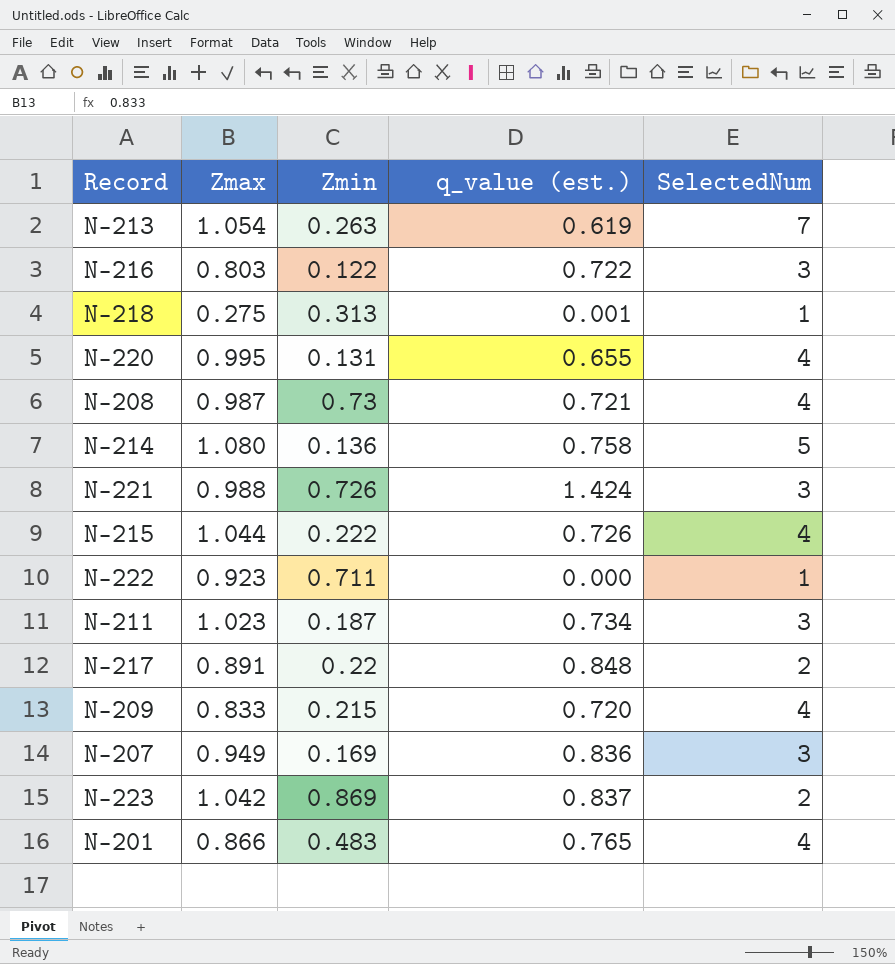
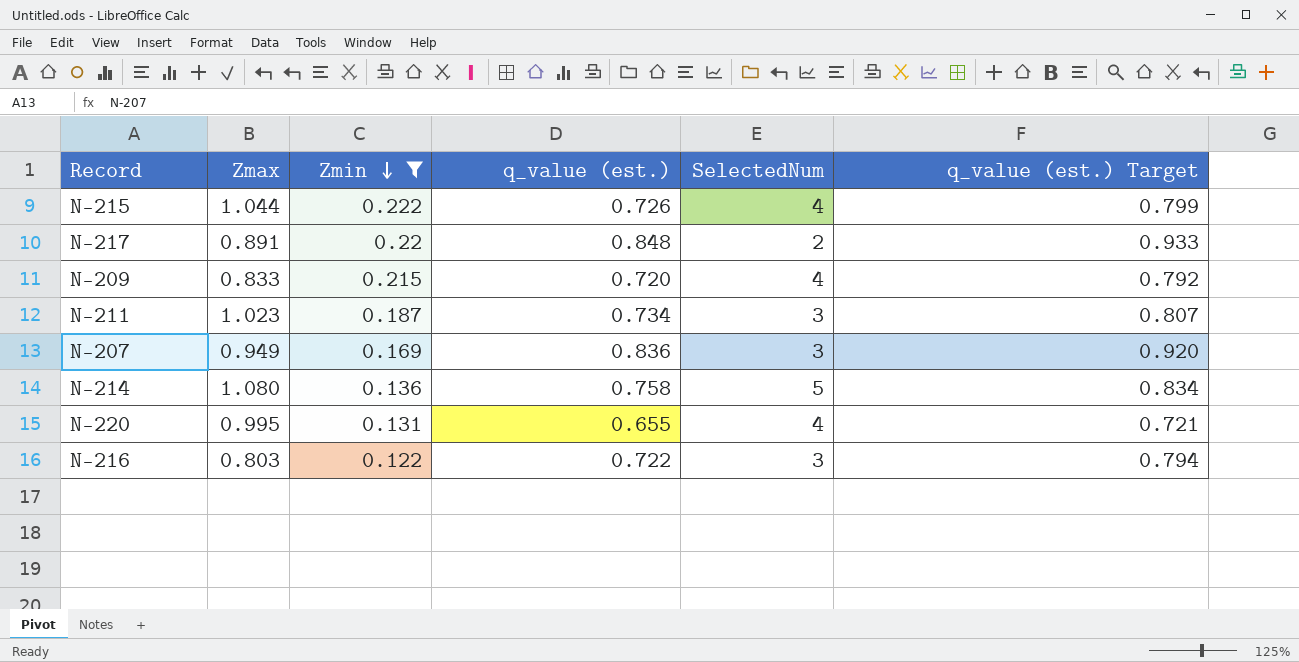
filter: none -> Zmin <= 0.222
row order: none -> Zmin descending
column q_value (est.) Target | formula: none -> [q_value (est.)] * 1.1

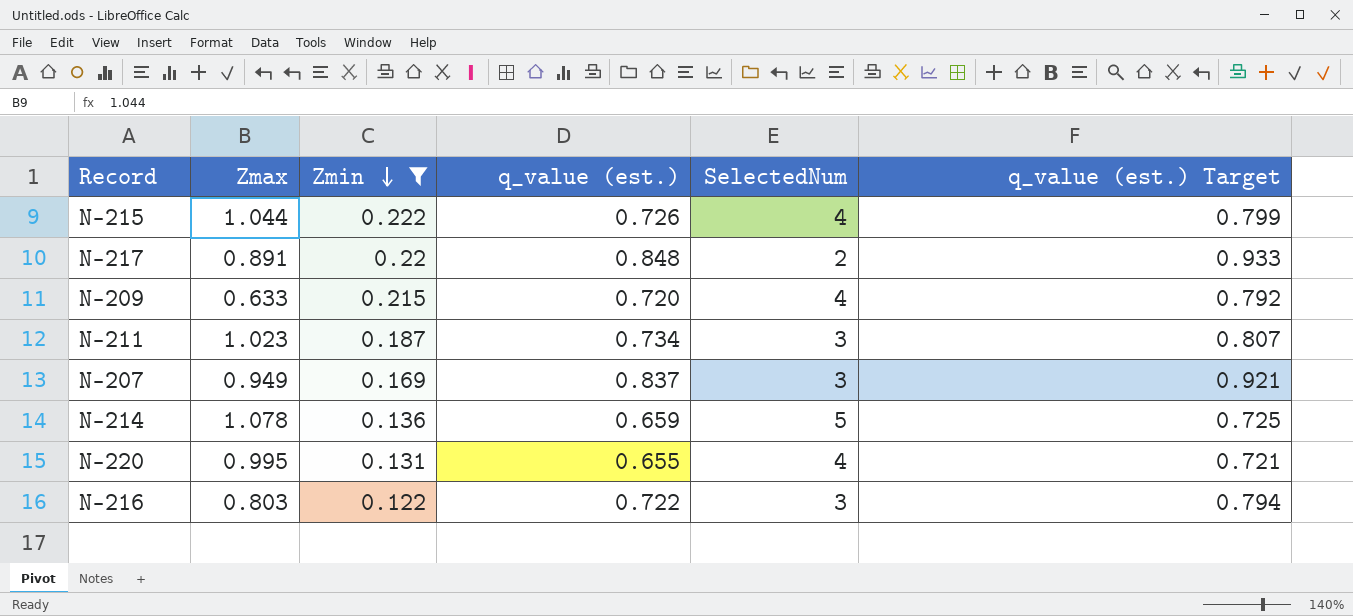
N-209 | Zmax: 0.833 -> 0.633
N-207 | q_value (est.): 0.836 -> 0.837
N-207 | q_value (est.) Target: 0.920 -> 0.921
N-214 | Zmax: 1.080 -> 1.078
N-214 | q_value (est.): 0.758 -> 0.659
N-214 | q_value (est.) Target: 0.834 -> 0.725

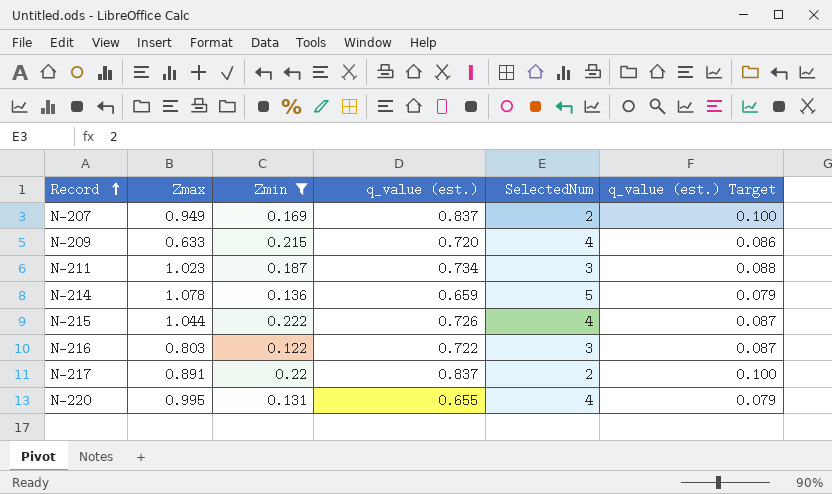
row order: Zmin descending -> Record ascending
column q_value (est.) Target | formula: [q_value (est.)] * 1.1 -> [q_value (est.)] * 0.12
N-207 | SelectedNum: 3 -> 2
N-217 | q_value (est.): 0.848 -> 0.837

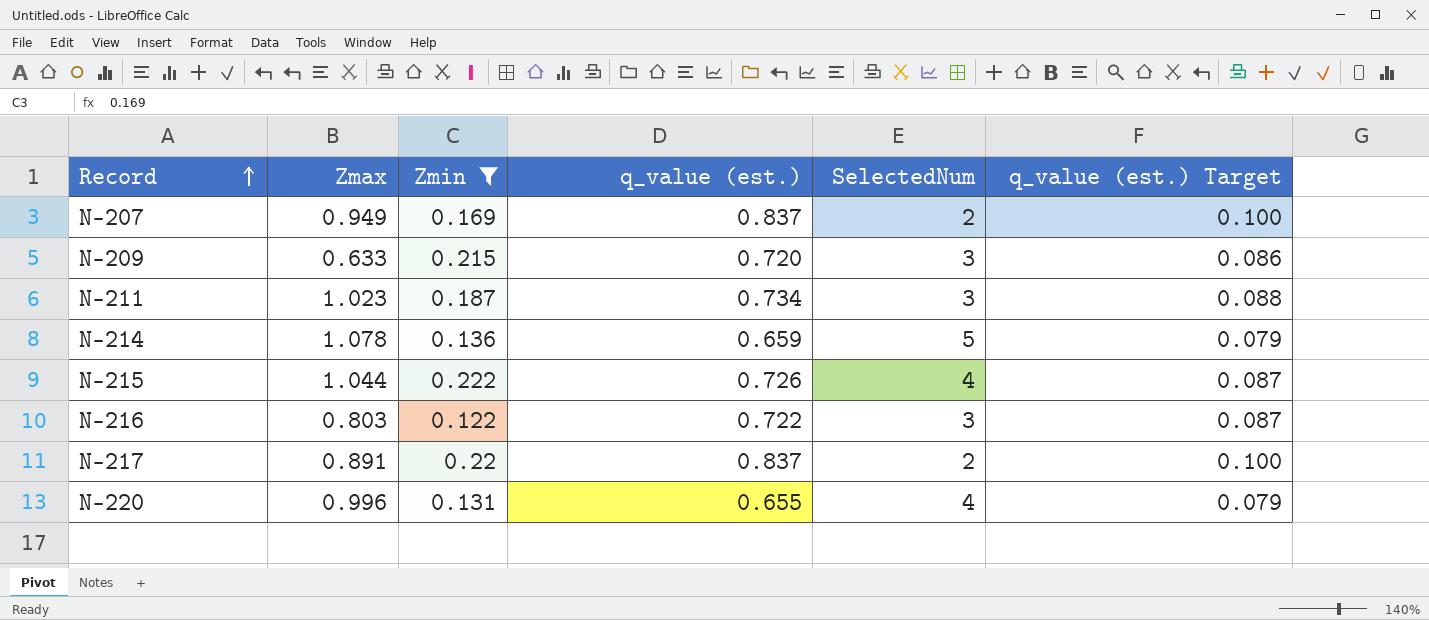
N-209 | SelectedNum: 4 -> 3
N-220 | Zmax: 0.995 -> 0.996

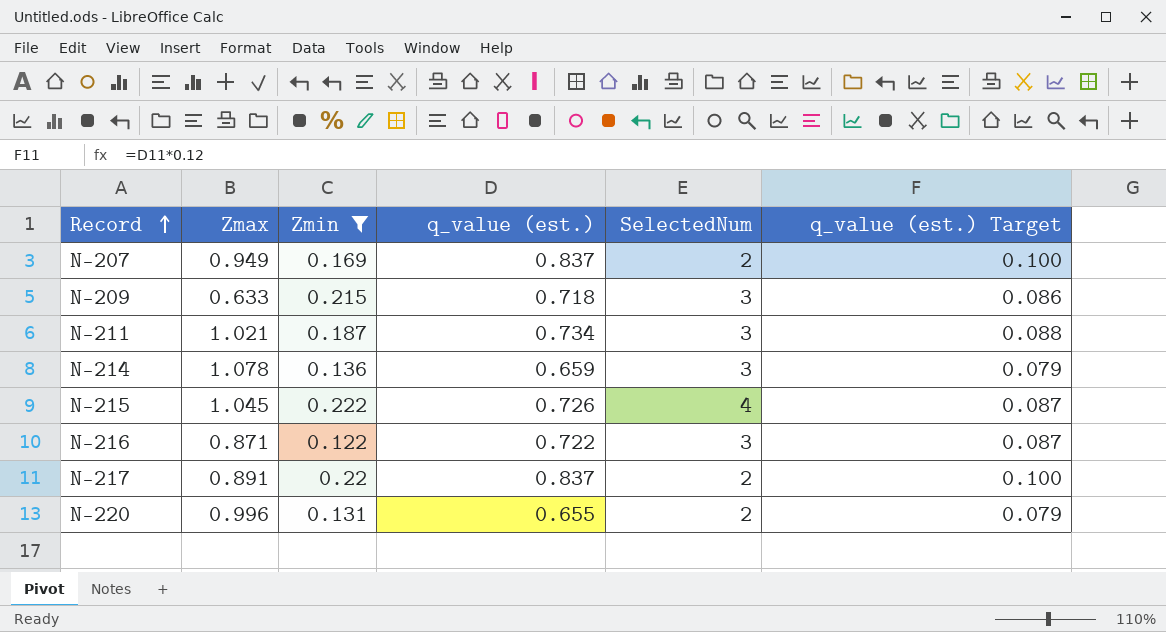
N-209 | q_value (est.): 0.720 -> 0.718
N-211 | Zmax: 1.023 -> 1.021
N-214 | SelectedNum: 5 -> 3
N-215 | Zmax: 1.044 -> 1.045
N-216 | Zmax: 0.803 -> 0.871
N-220 | SelectedNum: 4 -> 2

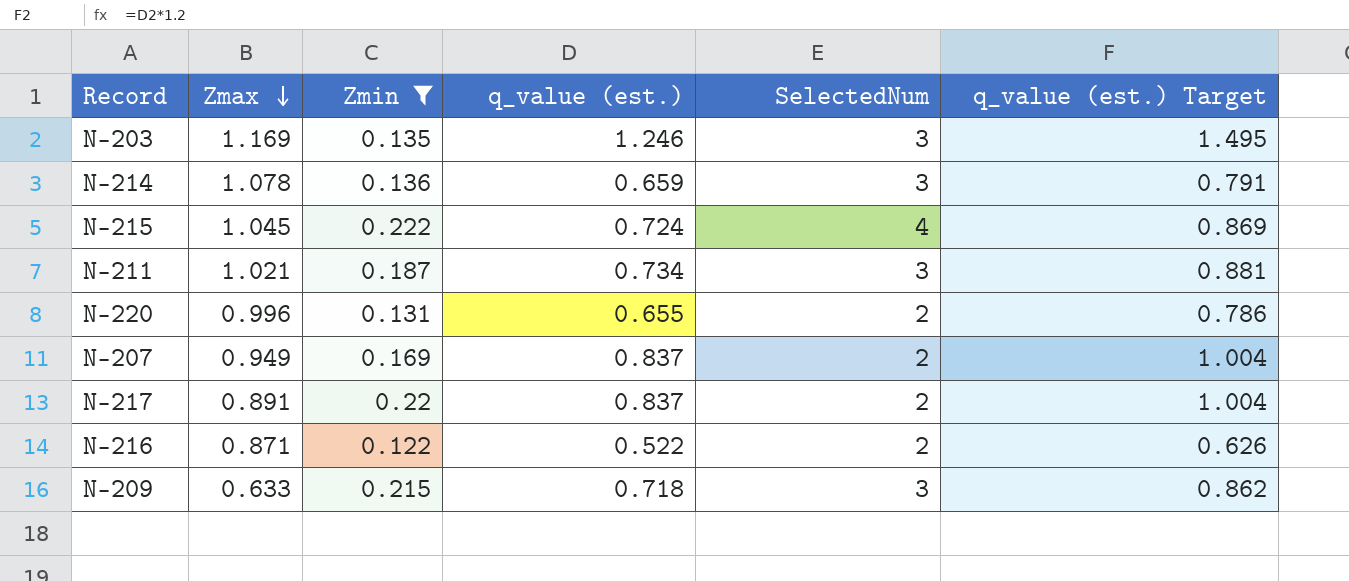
row order: Record ascending -> Zmax descending
column q_value (est.) Target | formula: [q_value (est.)] * 0.12 -> [q_value (est.)] * 1.2
row N-203: none -> 1.169 | 0.135 | 1.246 | 3 | 1.495
N-215 | q_value (est.): 0.726 -> 0.724
N-216 | q_value (est.): 0.722 -> 0.522
N-216 | SelectedNum: 3 -> 2

